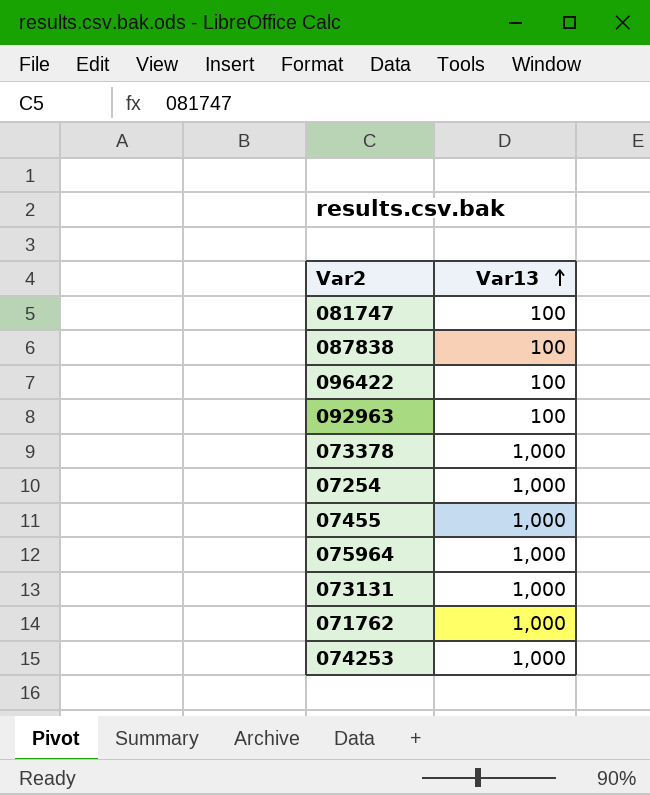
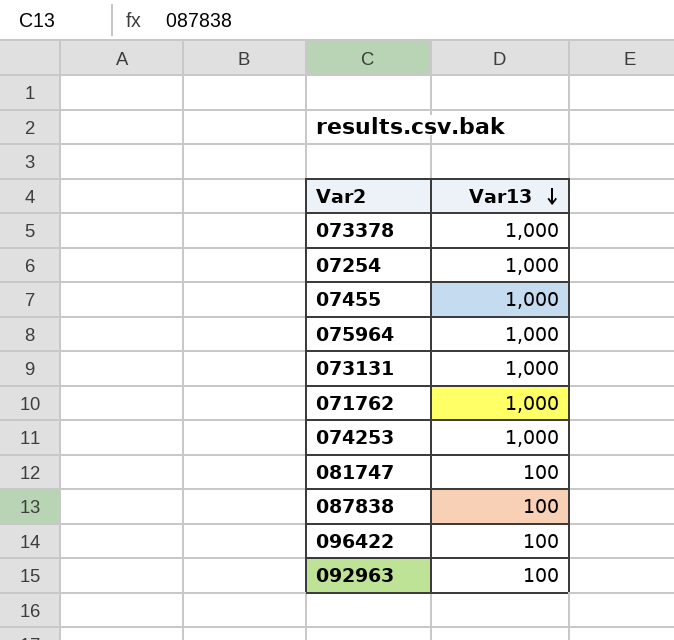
row order: Var13 ascending -> Var13 descending

